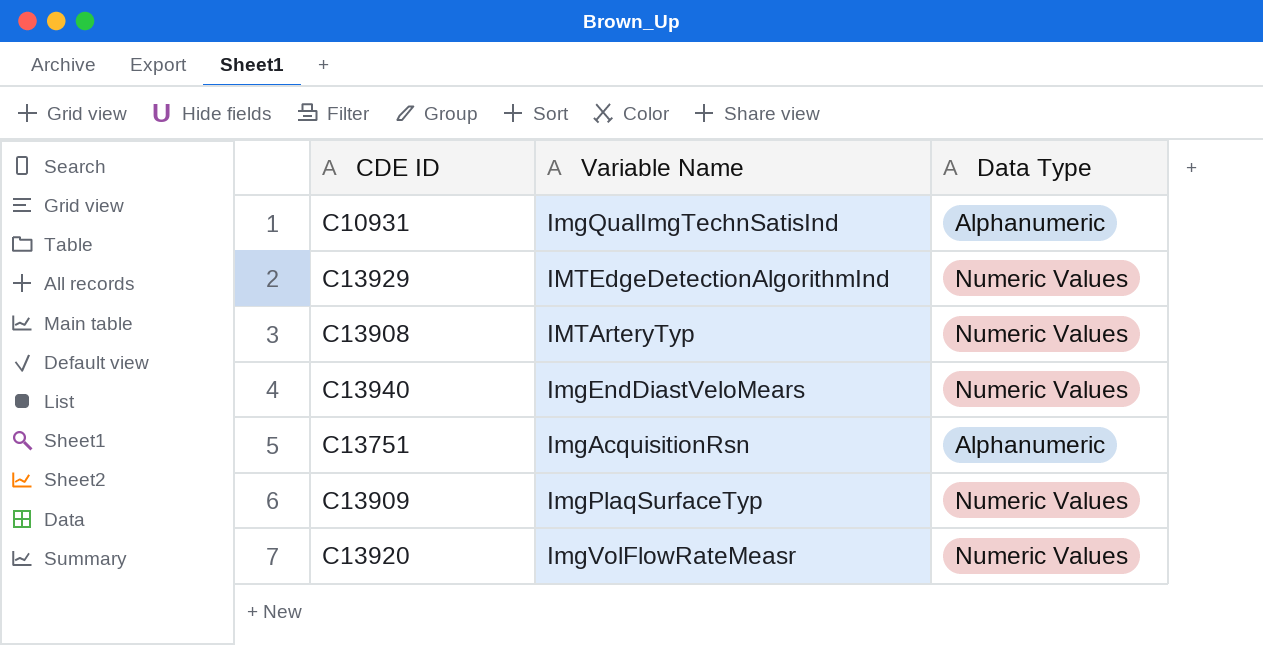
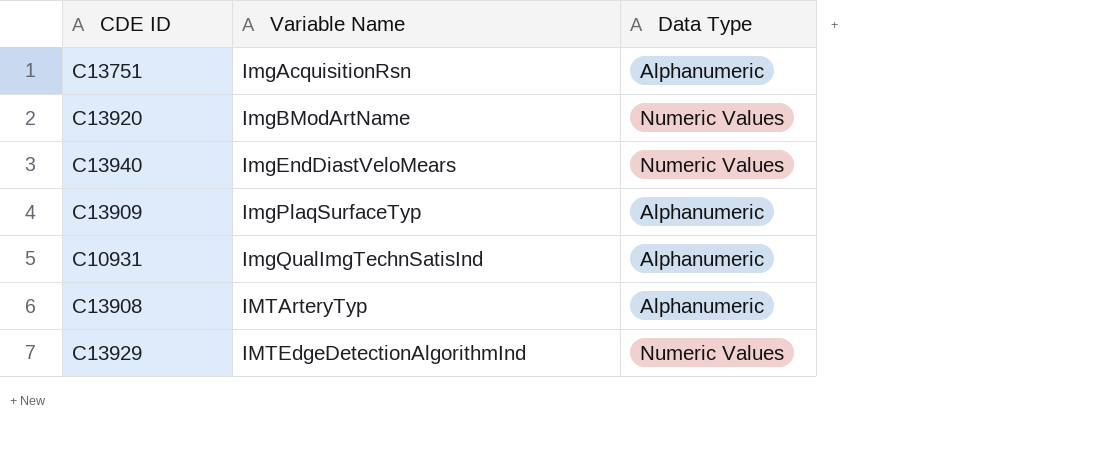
row order: none -> Variable Name ascending
C13920 | Variable Name: ImgVolFlowRateMeasr -> ImgBModArtName
C13909 | Data Type: Numeric Values -> Alphanumeric
C13908 | Data Type: Numeric Values -> Alphanumeric

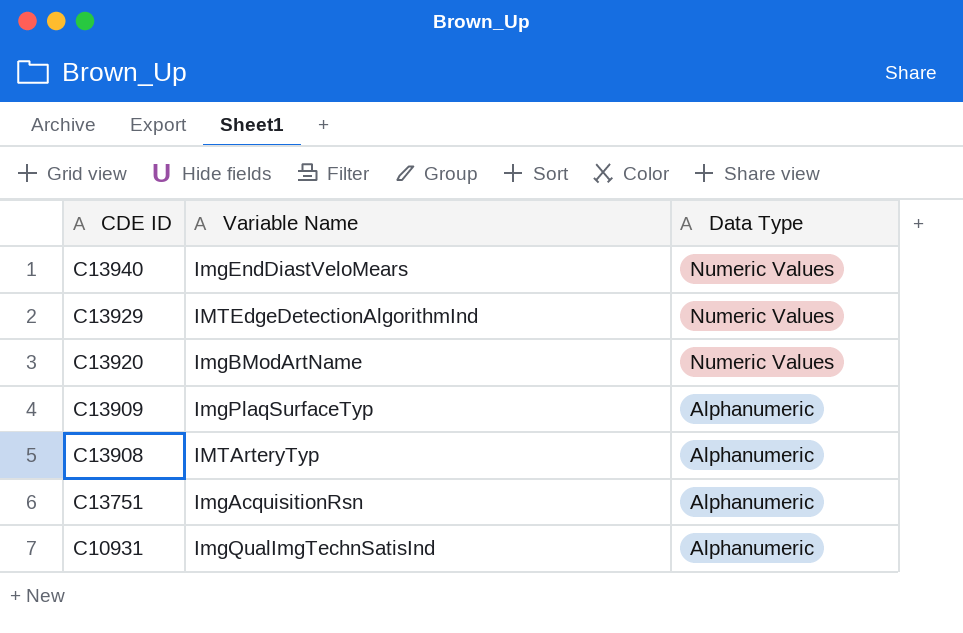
row order: Variable Name ascending -> CDE ID descending

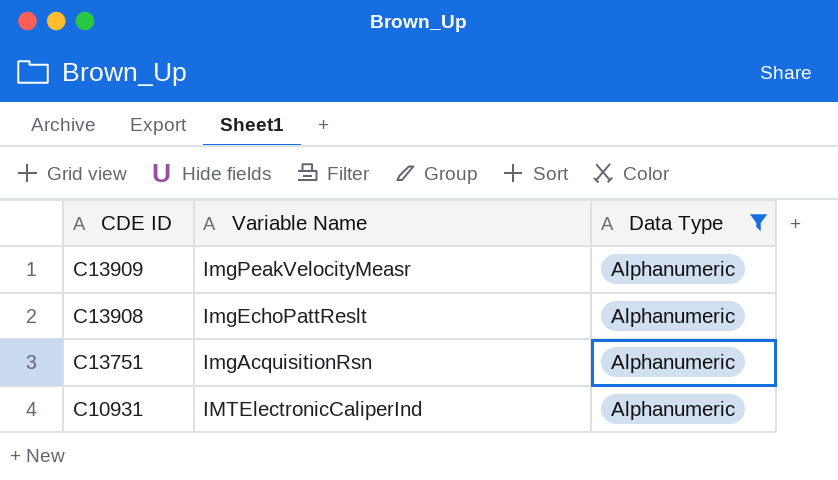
filter: none -> Data Type = Alphanumeric
C13909 | Variable Name: ImgPlaqSurfaceTyp -> ImgPeakVelocityMeasr
C13908 | Variable Name: IMTArteryTyp -> ImgEchoPattReslt
C10931 | Variable Name: ImgQualImgTechnSatisInd -> IMTElectronicCaliperInd

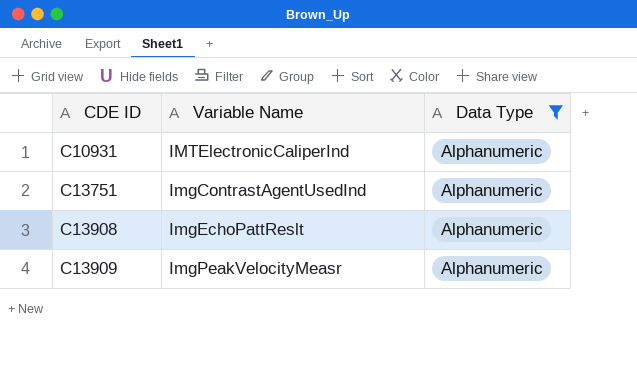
row order: CDE ID descending -> CDE ID ascending
C13751 | Variable Name: ImgAcquisitionRsn -> ImgContrastAgentUsedInd

